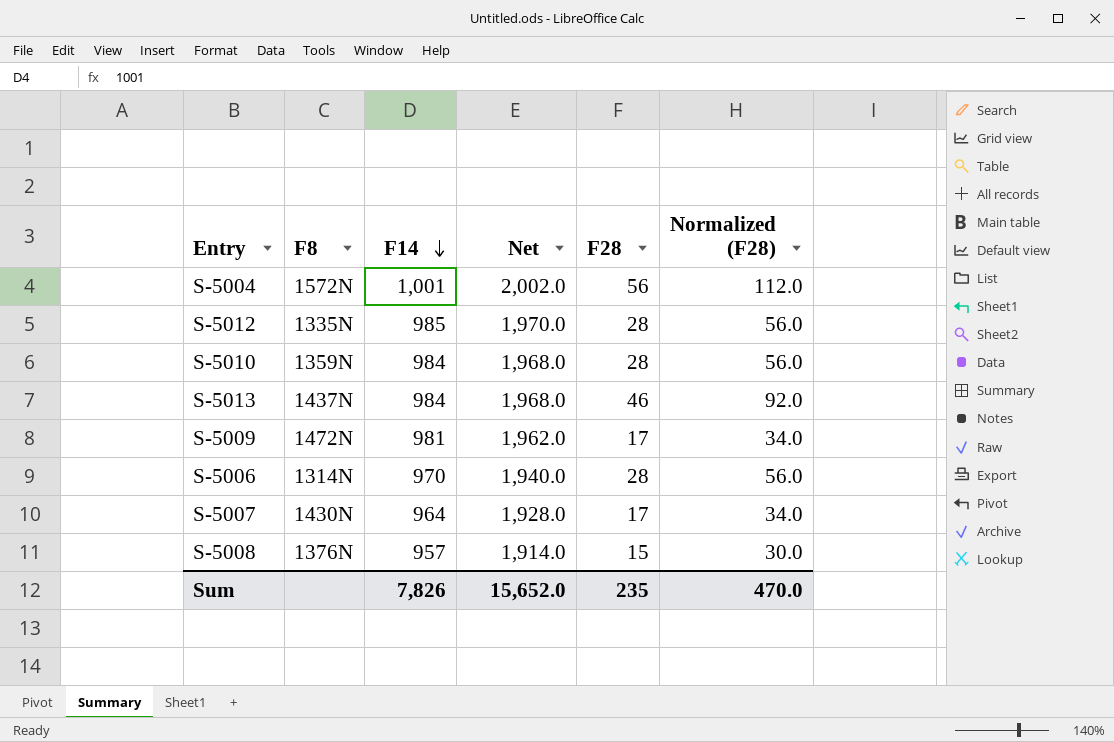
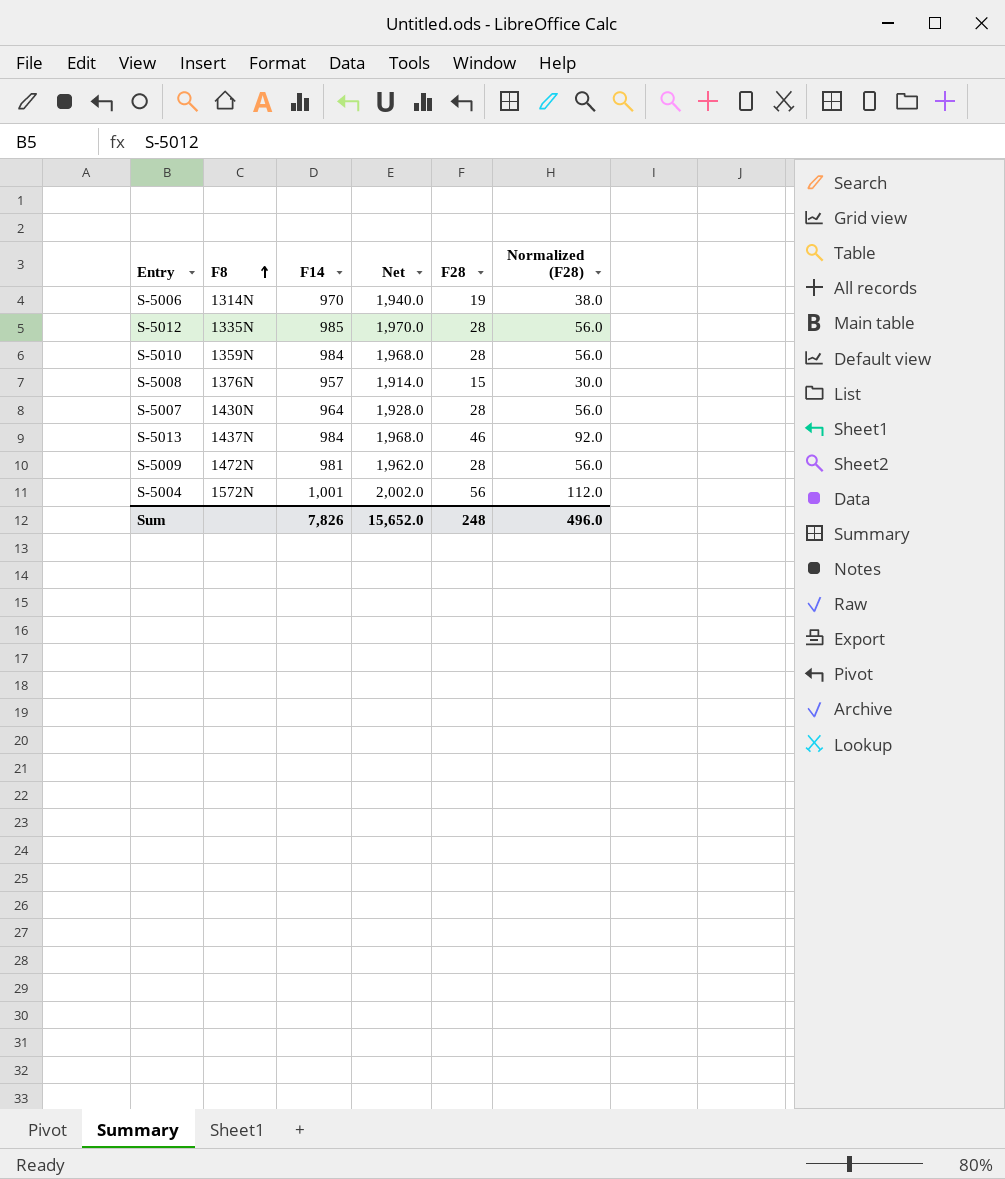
row order: F14 descending -> F8 ascending
S-5006 | F28: 28 -> 19
S-5006 | Normalized (F28): 56.0 -> 38.0
S-5007 | F28: 17 -> 28
S-5007 | Normalized (F28): 34.0 -> 56.0
S-5009 | F28: 17 -> 28
S-5009 | Normalized (F28): 34.0 -> 56.0
Sum | F28: 235 -> 248
Sum | Normalized (F28): 470.0 -> 496.0

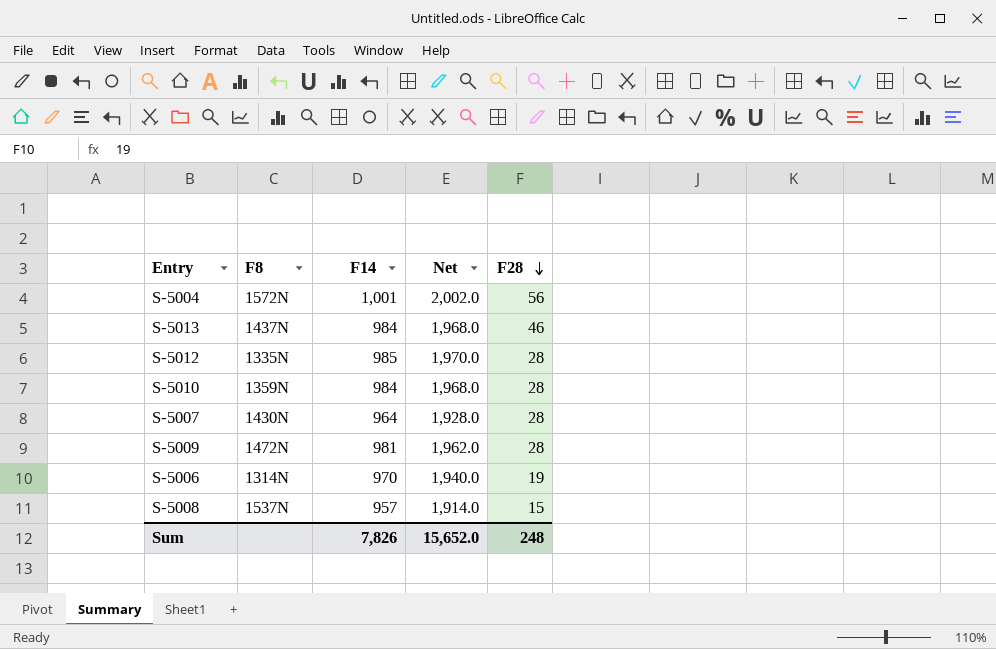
row order: F8 ascending -> F28 descending
column Normalized (F28) | formula: [F28] * 2 -> none
S-5008 | F8: 1376N -> 1537N

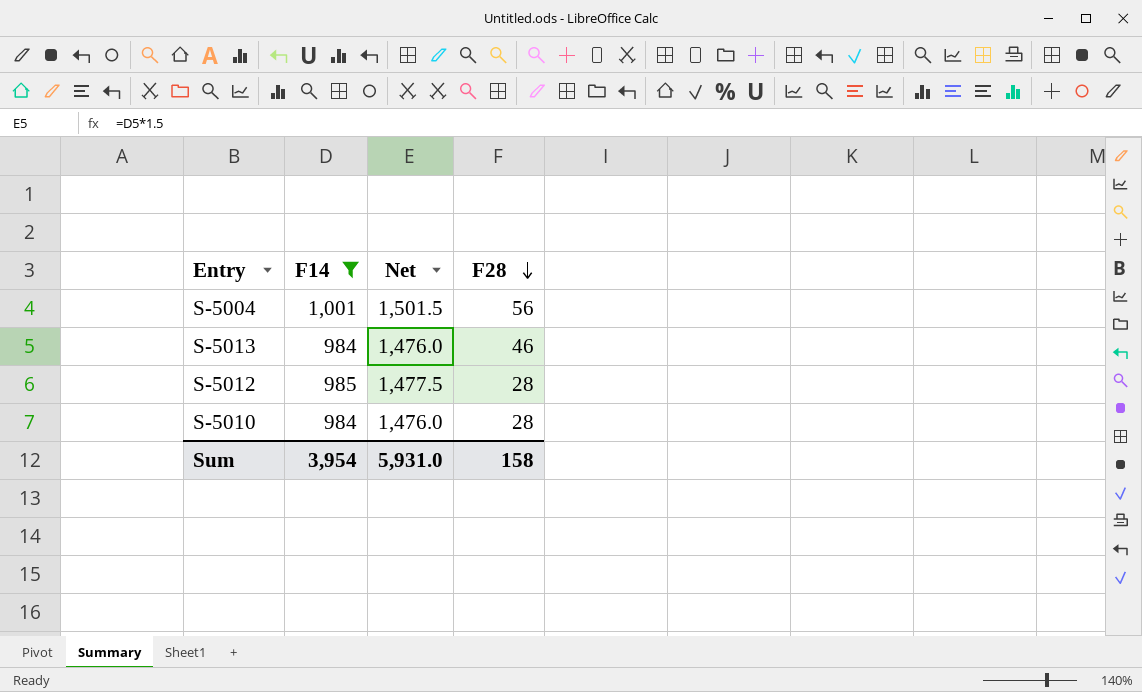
filter: none -> F14 >= 984
column F8 | position: 2 -> none
column Net | formula: [F14] * 2 -> [F14] * 1.5
Sum | F14: 7,826 -> 3,954
Sum | Net: 15,652.0 -> 5,931.0
Sum | F28: 248 -> 158

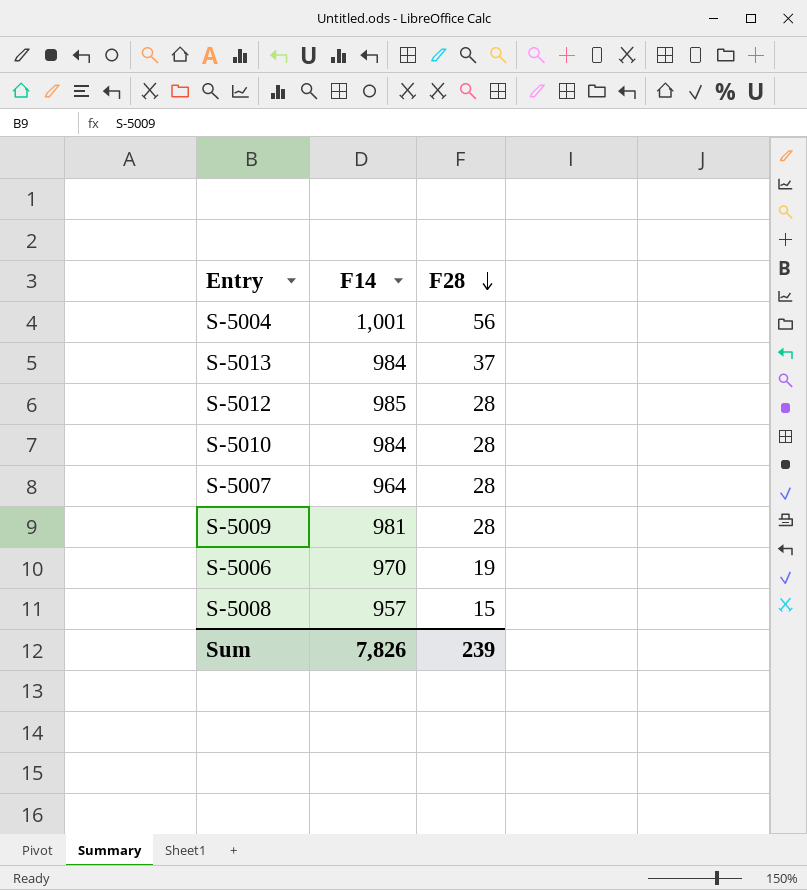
filter: F14 >= 984 -> none
column Net | formula: [F14] * 1.5 -> none
S-5013 | F28: 46 -> 37
Sum | F14: 3,954 -> 7,826
Sum | F28: 158 -> 239

